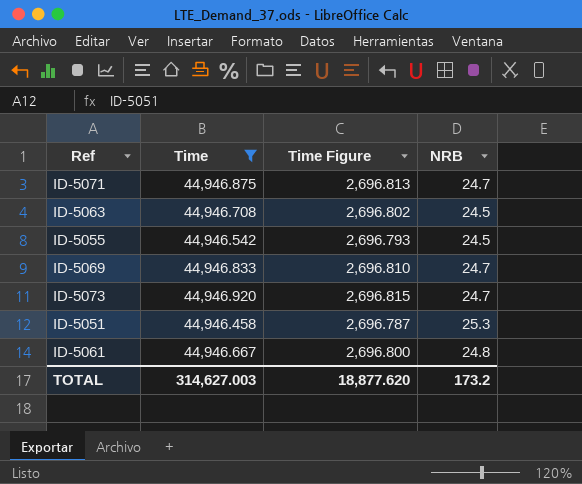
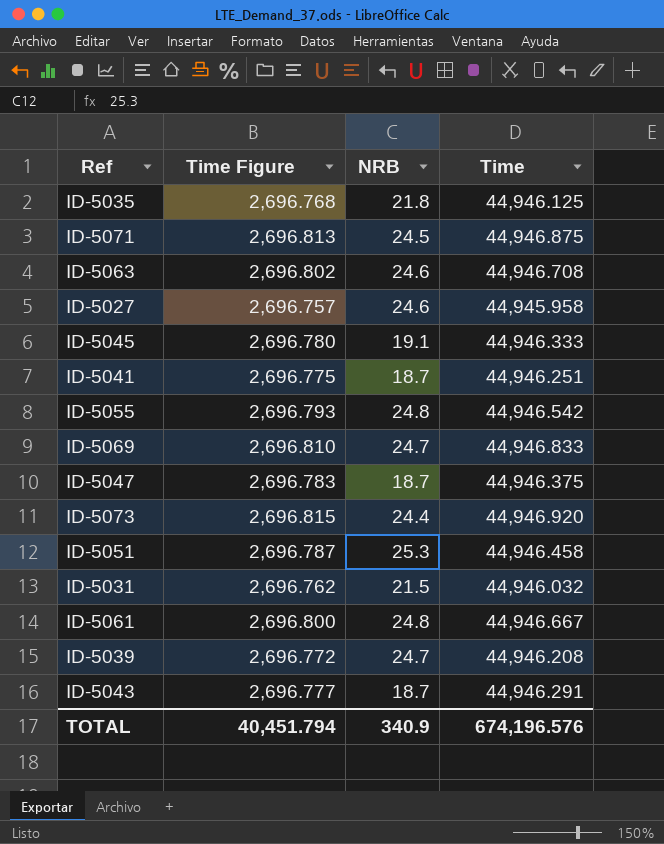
filter: Time >= 44,946.458 -> none
column Time | position: 2 -> 4
ID-5071 | NRB: 24.7 -> 24.5
ID-5063 | NRB: 24.5 -> 24.6
ID-5055 | NRB: 24.5 -> 24.8
ID-5073 | NRB: 24.7 -> 24.4
TOTAL | Time Figure: 18,877.620 -> 40,451.794
TOTAL | NRB: 173.2 -> 340.9
TOTAL | Time: 314,627.003 -> 674,196.576

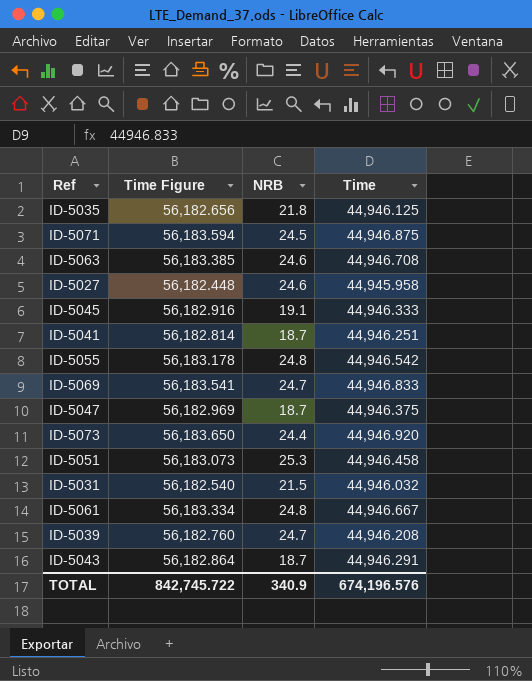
column Time Figure | formula: [Time] * 0.06 -> [Time] * 1.25
TOTAL | Time Figure: 40,451.794 -> 842,745.722

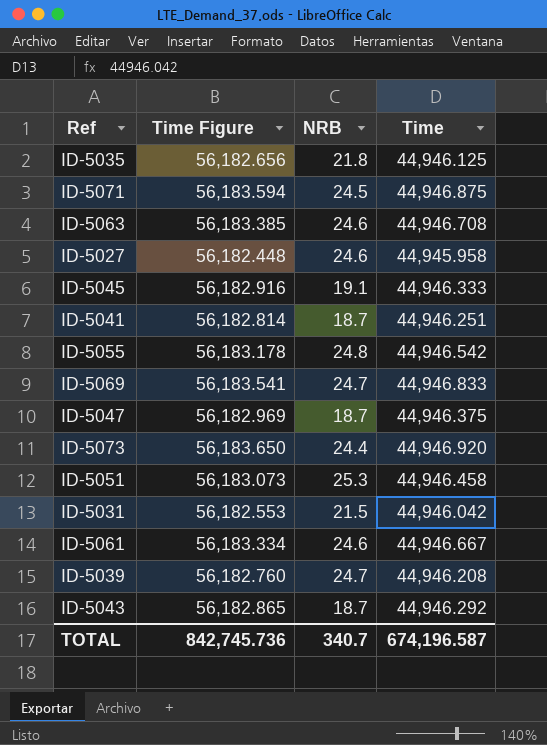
ID-5031 | Time Figure: 56,182.540 -> 56,182.553
ID-5031 | Time: 44,946.032 -> 44,946.042
ID-5061 | NRB: 24.8 -> 24.6
ID-5043 | Time Figure: 56,182.864 -> 56,182.865
ID-5043 | Time: 44,946.291 -> 44,946.292
TOTAL | Time Figure: 842,745.722 -> 842,745.736
TOTAL | NRB: 340.9 -> 340.7
TOTAL | Time: 674,196.576 -> 674,196.587

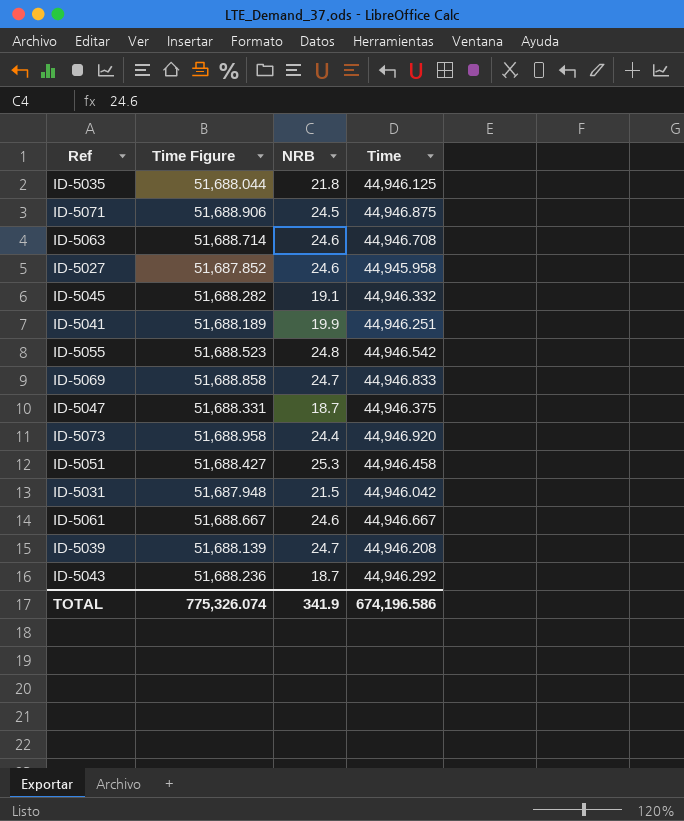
column Time Figure | formula: [Time] * 1.25 -> [Time] * 1.15
ID-5045 | Time: 44,946.333 -> 44,946.332
ID-5041 | NRB: 18.7 -> 19.9
TOTAL | Time Figure: 842,745.736 -> 775,326.074
TOTAL | NRB: 340.7 -> 341.9
TOTAL | Time: 674,196.587 -> 674,196.586

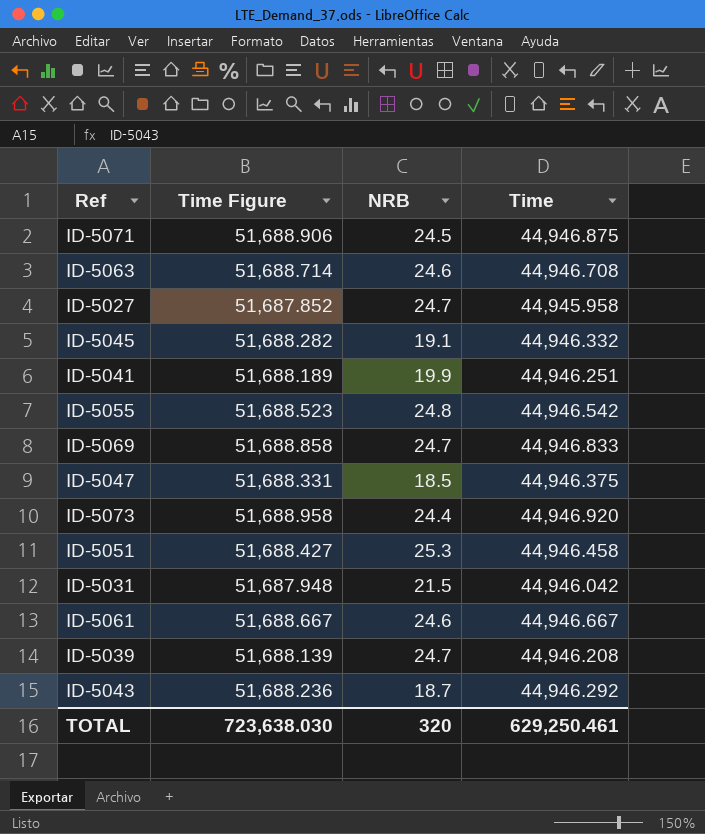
row ID-5035: 51,688.044 | 21.8 | 44,946.125 -> none
ID-5027 | NRB: 24.6 -> 24.7
ID-5047 | NRB: 18.7 -> 18.5
TOTAL | Time Figure: 775,326.074 -> 723,638.030
TOTAL | NRB: 341.9 -> 320
TOTAL | Time: 674,196.586 -> 629,250.461

